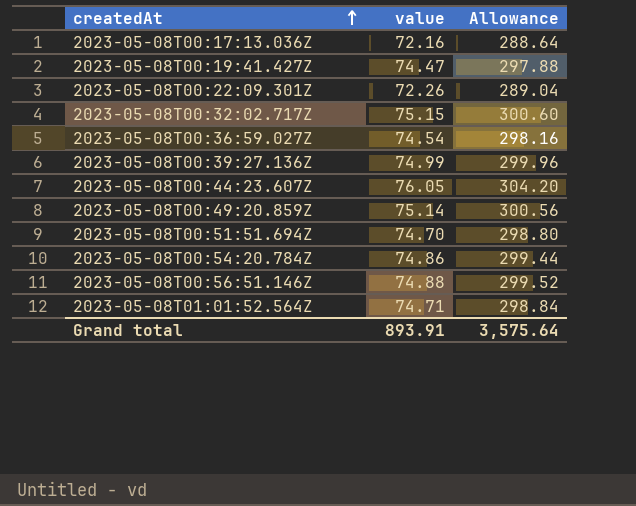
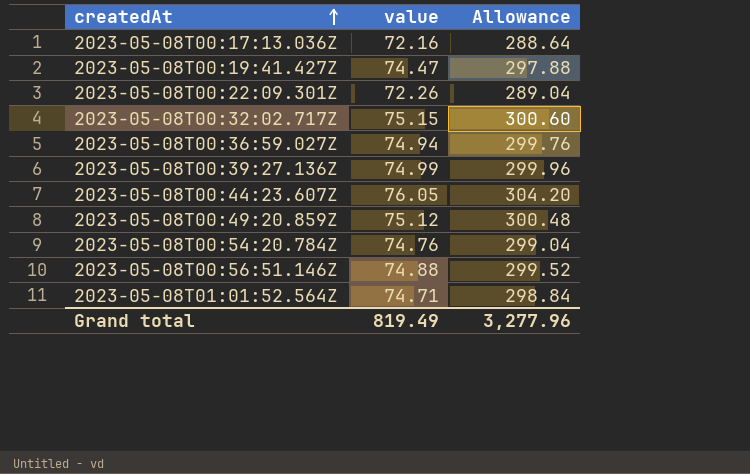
row 2023-05-08T00:51:51.694Z: 74.70 | 298.80 -> none
2023-05-08T00:36:59.027Z | value: 74.54 -> 74.94
2023-05-08T00:36:59.027Z | Allowance: 298.16 -> 299.76
2023-05-08T00:49:20.859Z | value: 75.14 -> 75.12
2023-05-08T00:49:20.859Z | Allowance: 300.56 -> 300.48
2023-05-08T00:54:20.784Z | value: 74.86 -> 74.76
2023-05-08T00:54:20.784Z | Allowance: 299.44 -> 299.04
Grand total | value: 893.91 -> 819.49
Grand total | Allowance: 3,575.64 -> 3,277.96

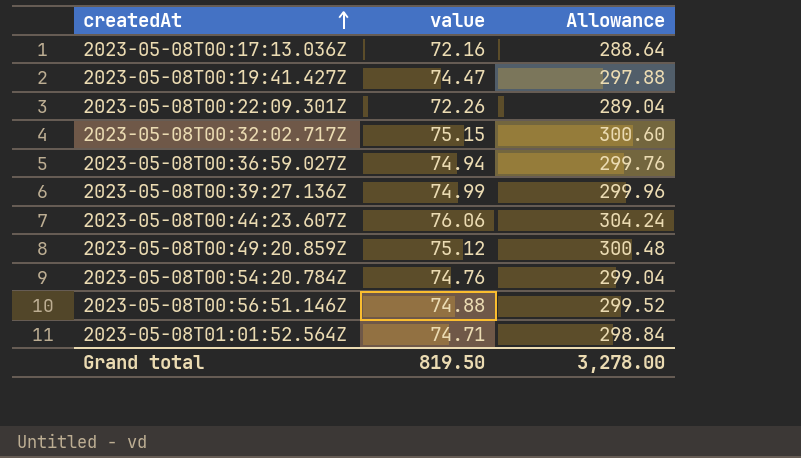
2023-05-08T00:44:23.607Z | value: 76.05 -> 76.06
2023-05-08T00:44:23.607Z | Allowance: 304.20 -> 304.24
Grand total | value: 819.49 -> 819.50
Grand total | Allowance: 3,277.96 -> 3,278.00

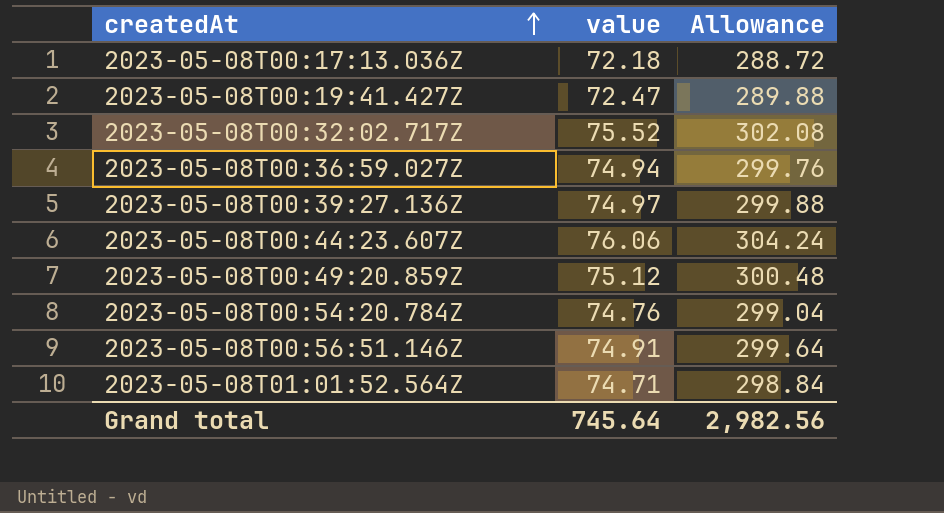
row 2023-05-08T00:22:09.301Z: 72.26 | 289.04 -> none
2023-05-08T00:17:13.036Z | value: 72.16 -> 72.18
2023-05-08T00:17:13.036Z | Allowance: 288.64 -> 288.72
2023-05-08T00:19:41.427Z | value: 74.47 -> 72.47
2023-05-08T00:19:41.427Z | Allowance: 297.88 -> 289.88
2023-05-08T00:32:02.717Z | value: 75.15 -> 75.52
2023-05-08T00:32:02.717Z | Allowance: 300.60 -> 302.08
2023-05-08T00:39:27.136Z | value: 74.99 -> 74.97
2023-05-08T00:39:27.136Z | Allowance: 299.96 -> 299.88
2023-05-08T00:56:51.146Z | value: 74.88 -> 74.91
2023-05-08T00:56:51.146Z | Allowance: 299.52 -> 299.64
Grand total | value: 819.50 -> 745.64
Grand total | Allowance: 3,278.00 -> 2,982.56

